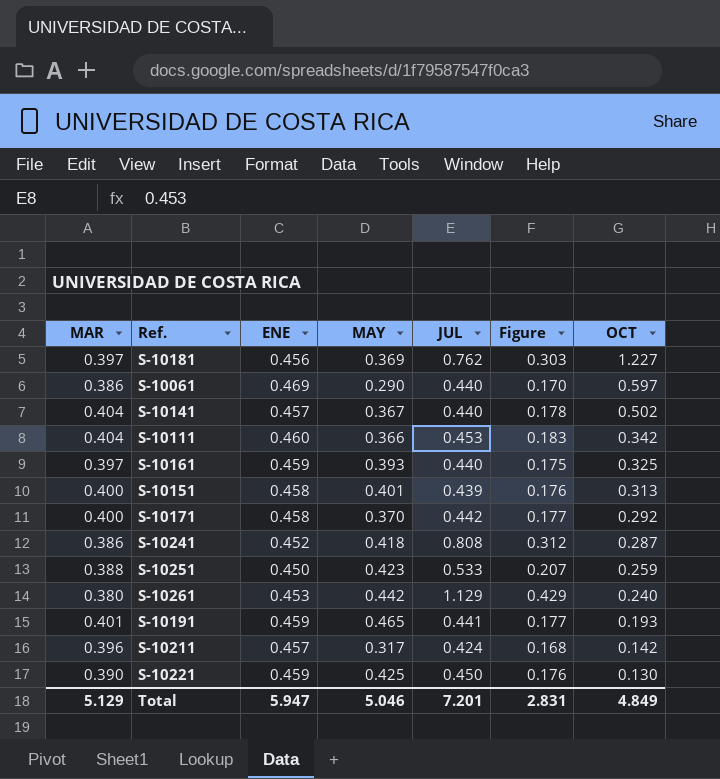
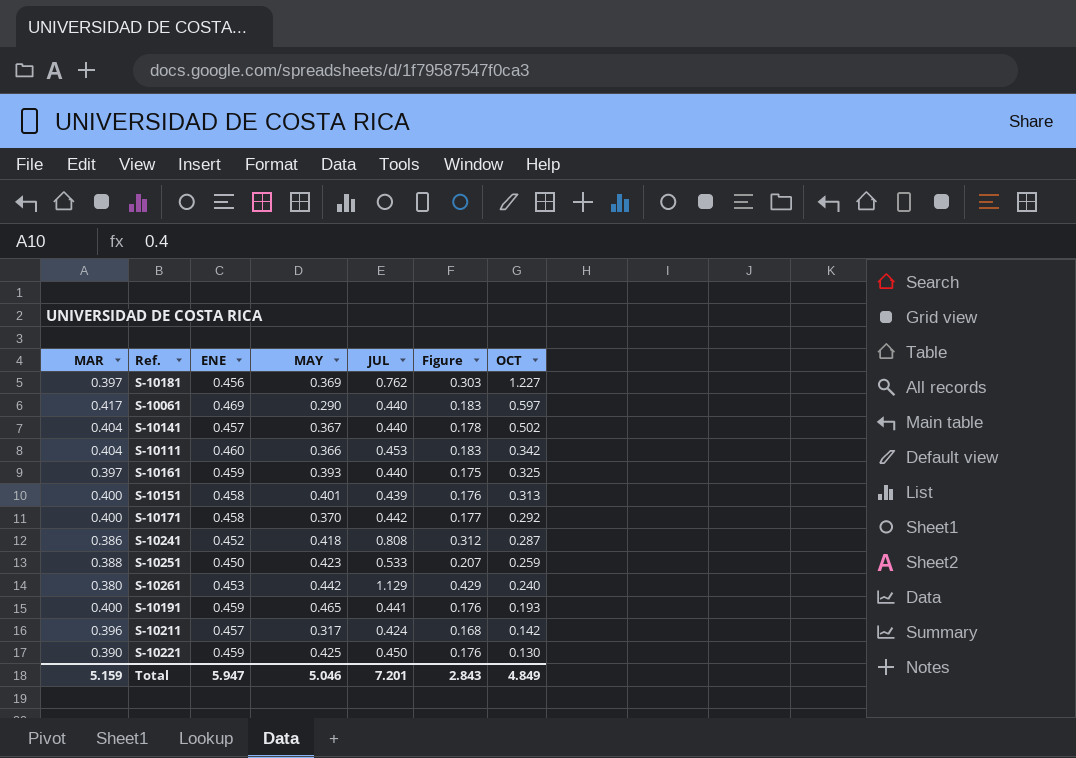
S-10061 | MAR: 0.386 -> 0.417
S-10061 | Figure: 0.170 -> 0.183
S-10191 | MAR: 0.401 -> 0.400
S-10191 | Figure: 0.177 -> 0.176
Total | MAR: 5.129 -> 5.159
Total | Figure: 2.831 -> 2.843

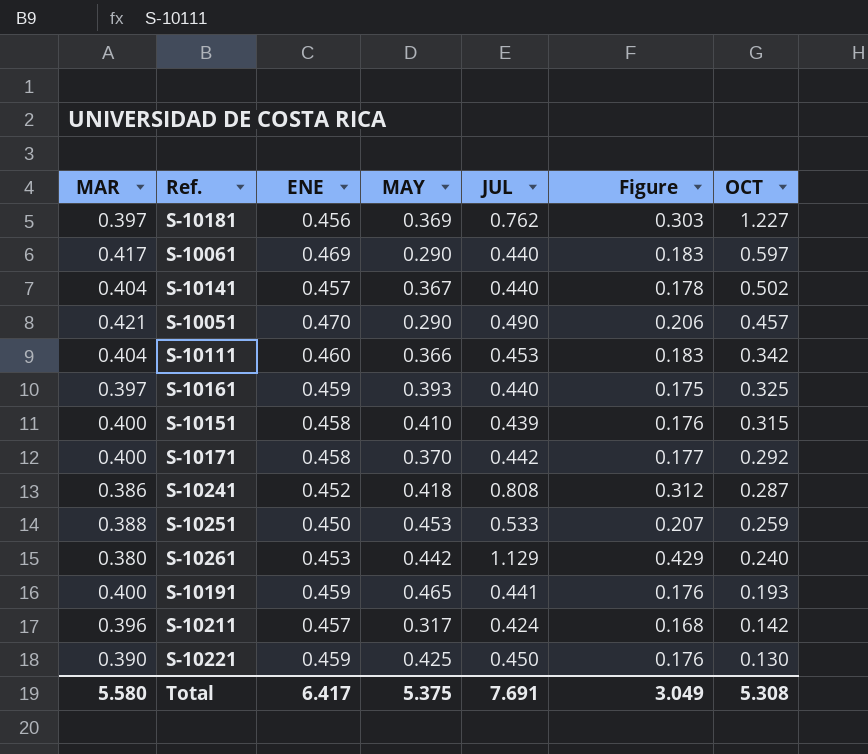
row S-10051: none -> 0.421 | 0.470 | 0.290 | 0.490 | 0.206 | 0.457
S-10151 | MAY: 0.401 -> 0.410
S-10151 | OCT: 0.313 -> 0.315
S-10251 | MAY: 0.423 -> 0.453
Total | MAR: 5.159 -> 5.580
Total | ENE: 5.947 -> 6.417
Total | MAY: 5.046 -> 5.375
Total | JUL: 7.201 -> 7.691
Total | Figure: 2.843 -> 3.049
Total | OCT: 4.849 -> 5.308

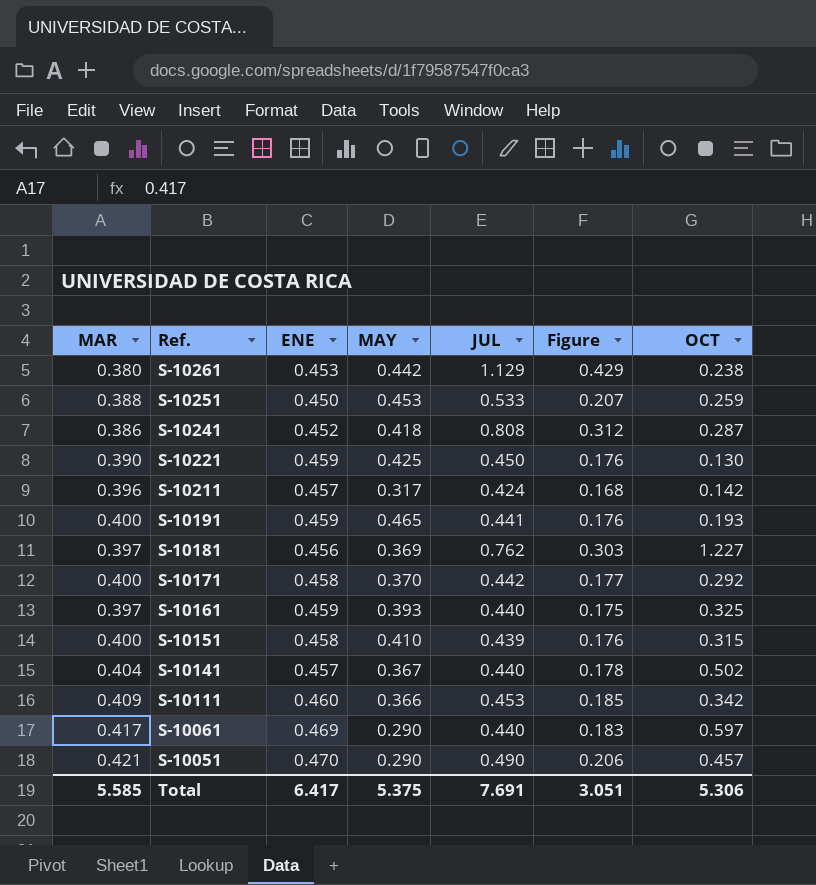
row order: OCT descending -> Ref. descending
S-10261 | OCT: 0.240 -> 0.238
S-10111 | MAR: 0.404 -> 0.409
S-10111 | Figure: 0.183 -> 0.185
Total | MAR: 5.580 -> 5.585
Total | Figure: 3.049 -> 3.051
Total | OCT: 5.308 -> 5.306

